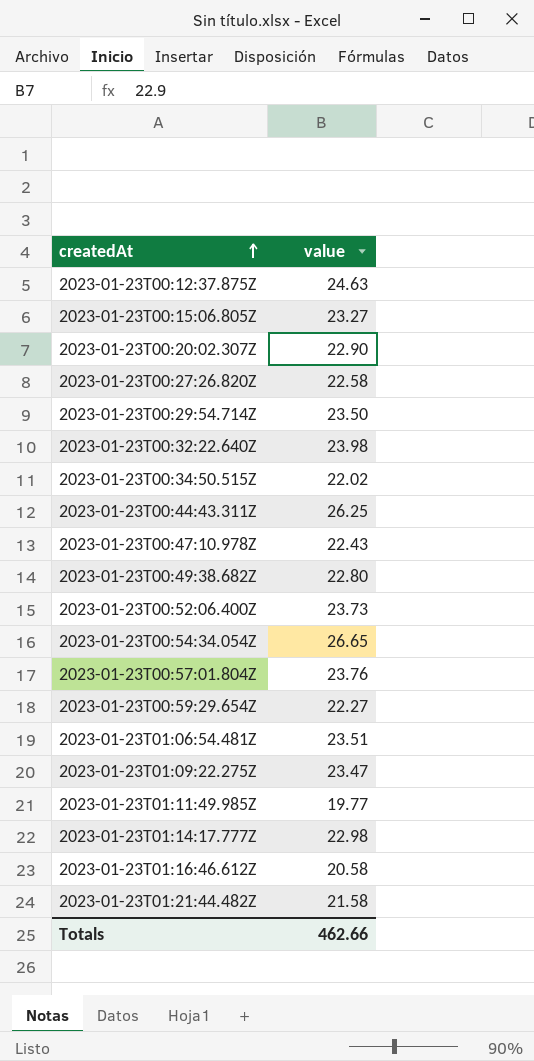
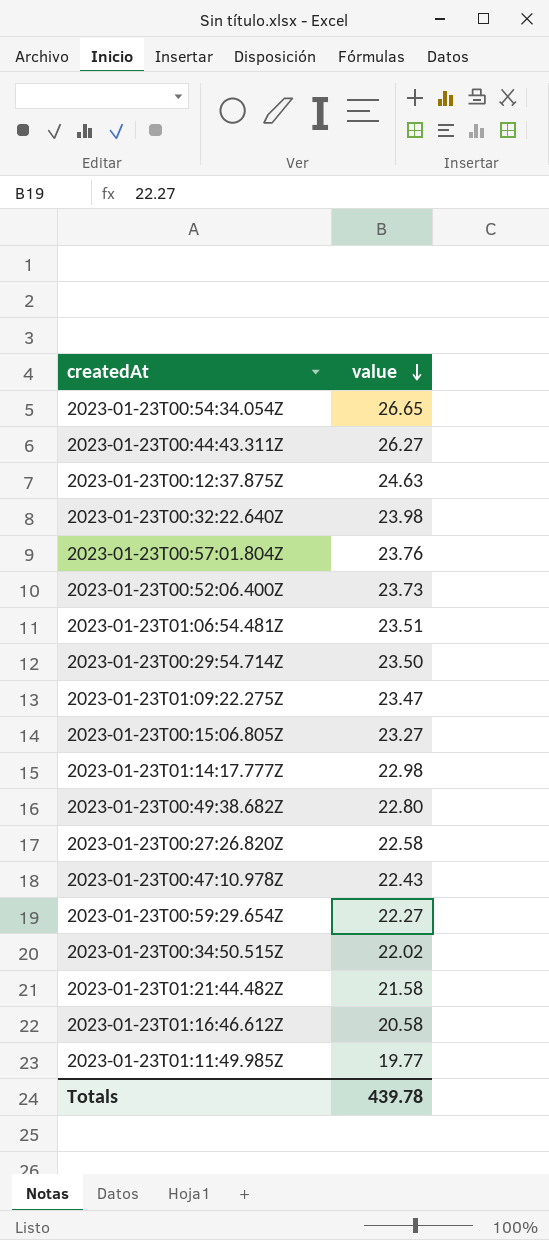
row order: createdAt ascending -> value descending
row 2023-01-23T00:20:02.307Z: 22.90 -> none
2023-01-23T00:44:43.311Z | value: 26.25 -> 26.27
Totals | value: 462.66 -> 439.78

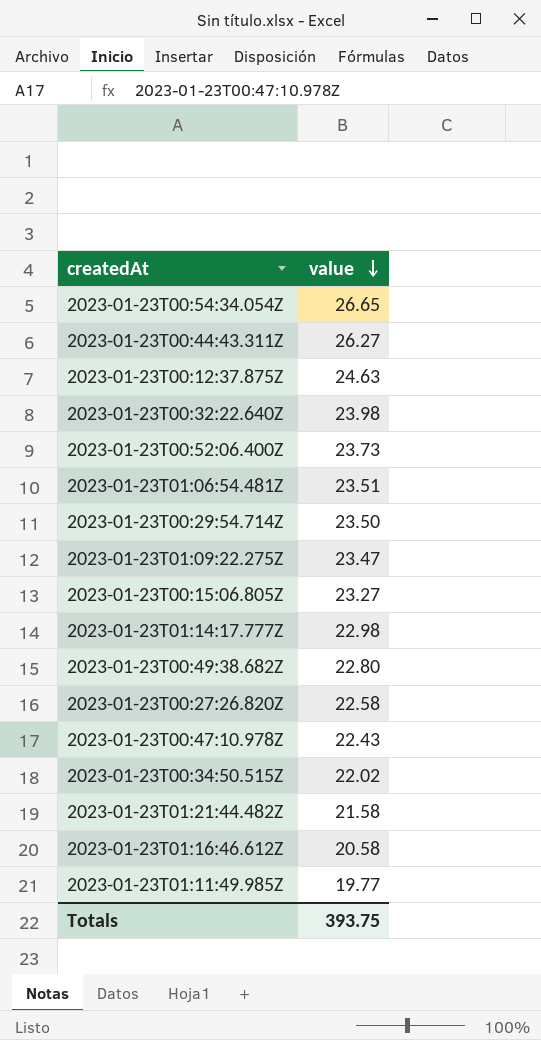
row 2023-01-23T00:57:01.804Z: 23.76 -> none
row 2023-01-23T00:59:29.654Z: 22.27 -> none
Totals | value: 439.78 -> 393.75

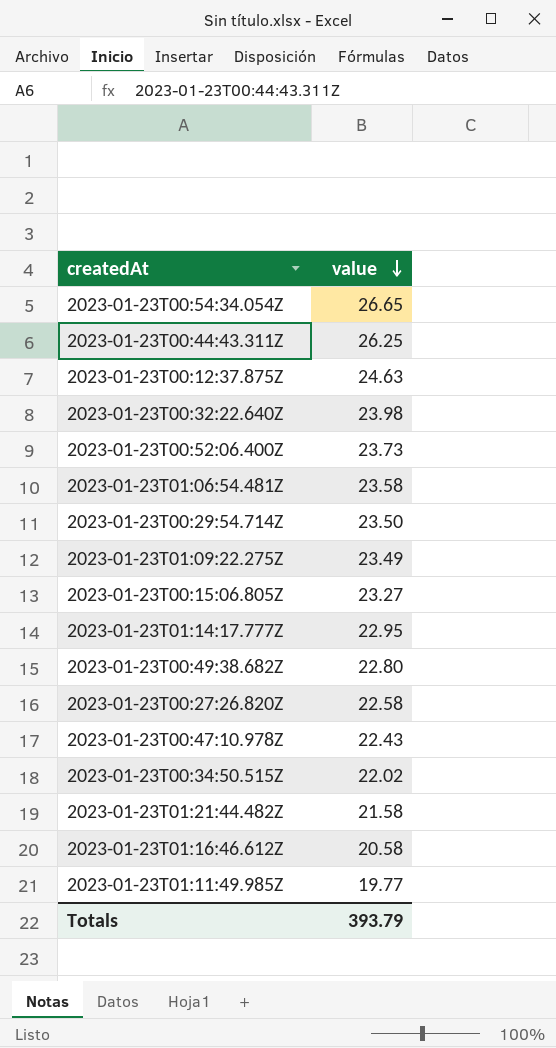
2023-01-23T00:44:43.311Z | value: 26.27 -> 26.25
2023-01-23T01:06:54.481Z | value: 23.51 -> 23.58
2023-01-23T01:09:22.275Z | value: 23.47 -> 23.49
2023-01-23T01:14:17.777Z | value: 22.98 -> 22.95
Totals | value: 393.75 -> 393.79

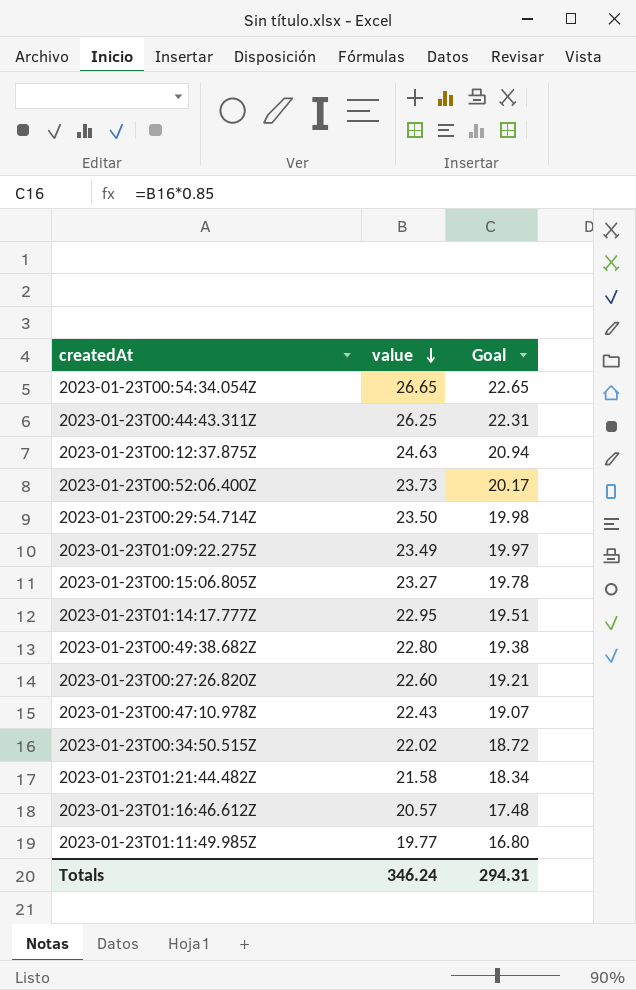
column Goal | formula: none -> [value] * 0.85
row 2023-01-23T00:32:22.640Z: 23.98 -> none
row 2023-01-23T01:06:54.481Z: 23.58 -> none
2023-01-23T00:27:26.820Z | value: 22.58 -> 22.60
2023-01-23T01:16:46.612Z | value: 20.58 -> 20.57
Totals | value: 393.79 -> 346.24

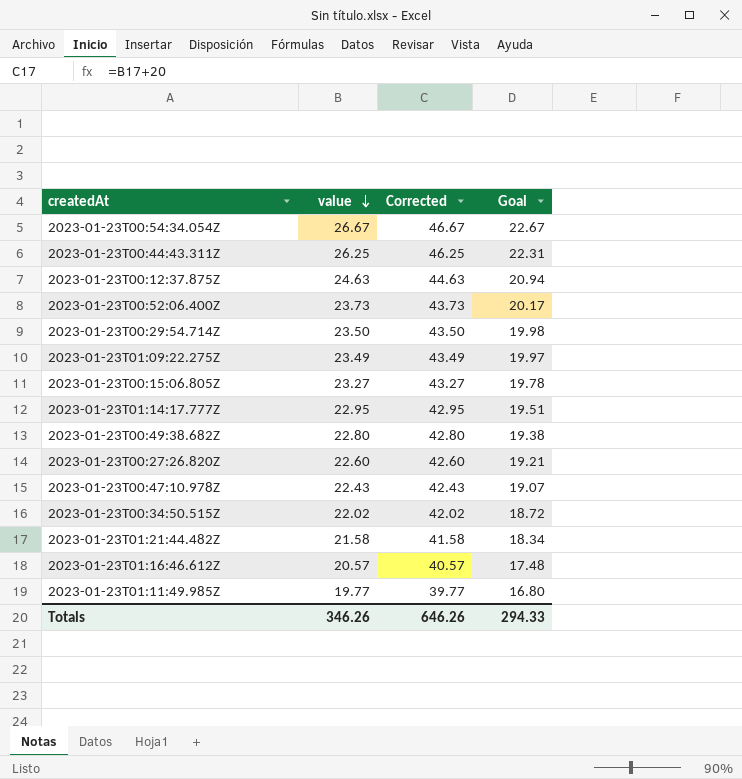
column Corrected | formula: none -> [value] + 20
2023-01-23T00:54:34.054Z | value: 26.65 -> 26.67
2023-01-23T00:54:34.054Z | Goal: 22.65 -> 22.67
Totals | value: 346.24 -> 346.26
Totals | Goal: 294.31 -> 294.33

